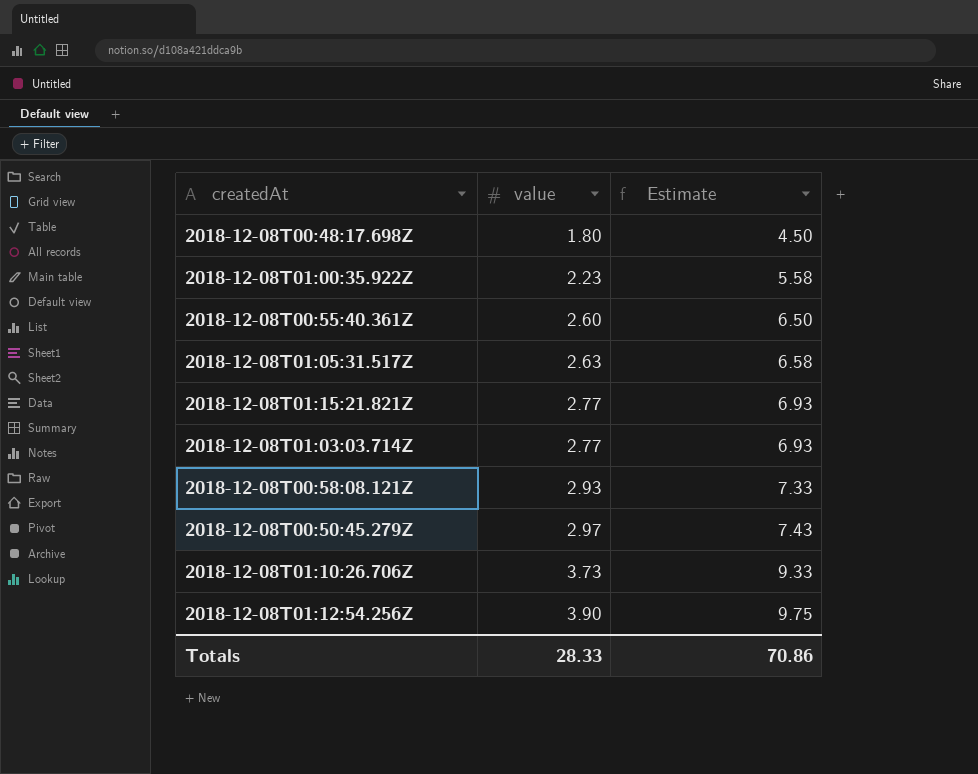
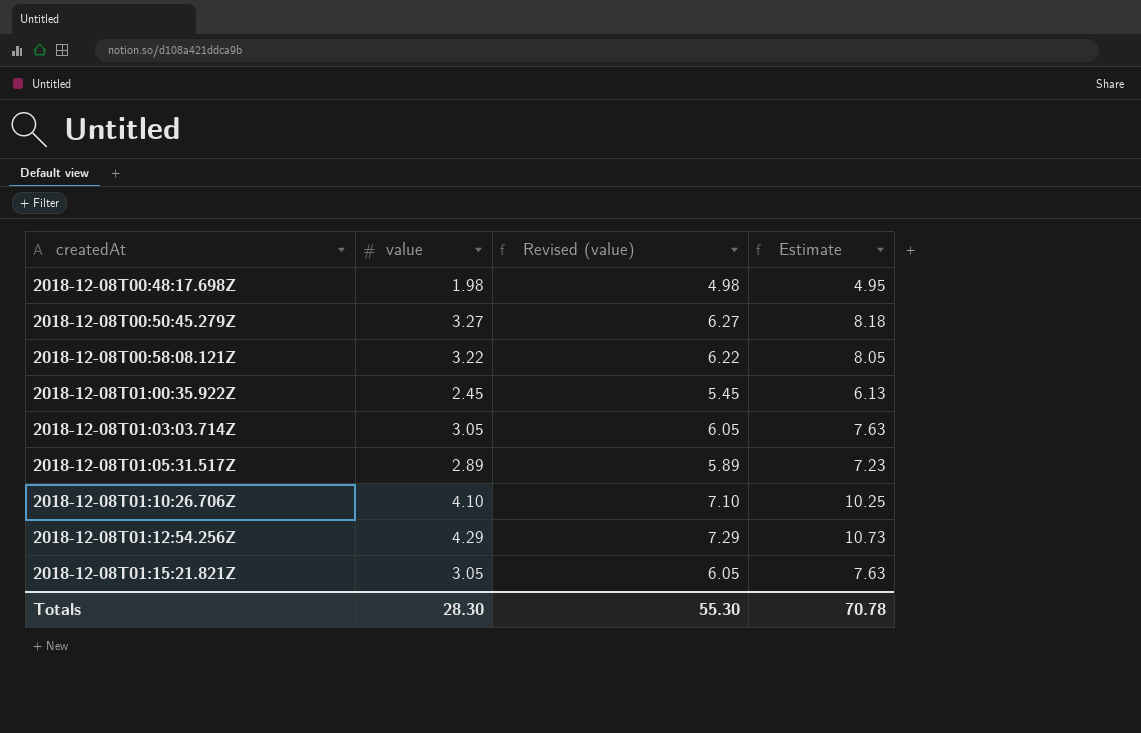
row order: value ascending -> createdAt ascending
column Revised (value) | formula: none -> [value] + 3
row 2018-12-08T00:55:40.361Z: 2.60 | 6.50 -> none
2018-12-08T00:48:17.698Z | value: 1.80 -> 1.98
2018-12-08T00:48:17.698Z | Estimate: 4.50 -> 4.95
2018-12-08T00:50:45.279Z | value: 2.97 -> 3.27
2018-12-08T00:50:45.279Z | Estimate: 7.43 -> 8.18
2018-12-08T00:58:08.121Z | value: 2.93 -> 3.22
2018-12-08T00:58:08.121Z | Estimate: 7.33 -> 8.05
2018-12-08T01:00:35.922Z | value: 2.23 -> 2.45
2018-12-08T01:00:35.922Z | Estimate: 5.58 -> 6.13
2018-12-08T01:03:03.714Z | value: 2.77 -> 3.05
2018-12-08T01:03:03.714Z | Estimate: 6.93 -> 7.63
2018-12-08T01:05:31.517Z | value: 2.63 -> 2.89
2018-12-08T01:05:31.517Z | Estimate: 6.58 -> 7.23
2018-12-08T01:10:26.706Z | value: 3.73 -> 4.10
2018-12-08T01:10:26.706Z | Estimate: 9.33 -> 10.25
2018-12-08T01:12:54.256Z | value: 3.90 -> 4.29
2018-12-08T01:12:54.256Z | Estimate: 9.75 -> 10.73
2018-12-08T01:15:21.821Z | value: 2.77 -> 3.05
2018-12-08T01:15:21.821Z | Estimate: 6.93 -> 7.63
Totals | value: 28.33 -> 28.30
Totals | Estimate: 70.86 -> 70.78

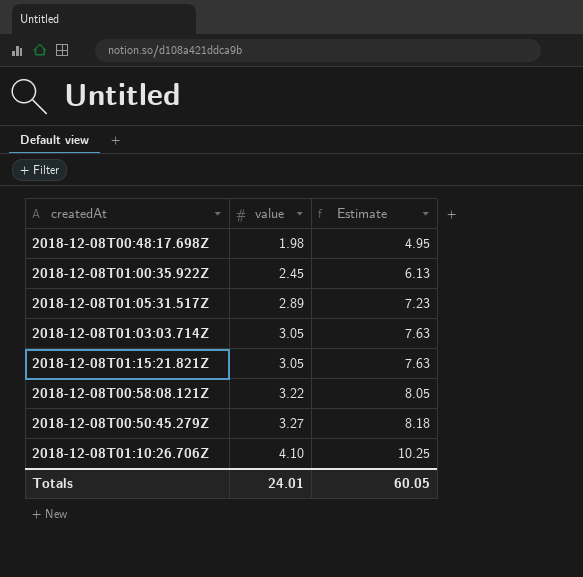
row order: createdAt ascending -> value ascending
column Revised (value) | formula: [value] + 3 -> none
row 2018-12-08T01:12:54.256Z: 4.29 | 7.29 | 10.73 -> none
Totals | value: 28.30 -> 24.01
Totals | Estimate: 70.78 -> 60.05

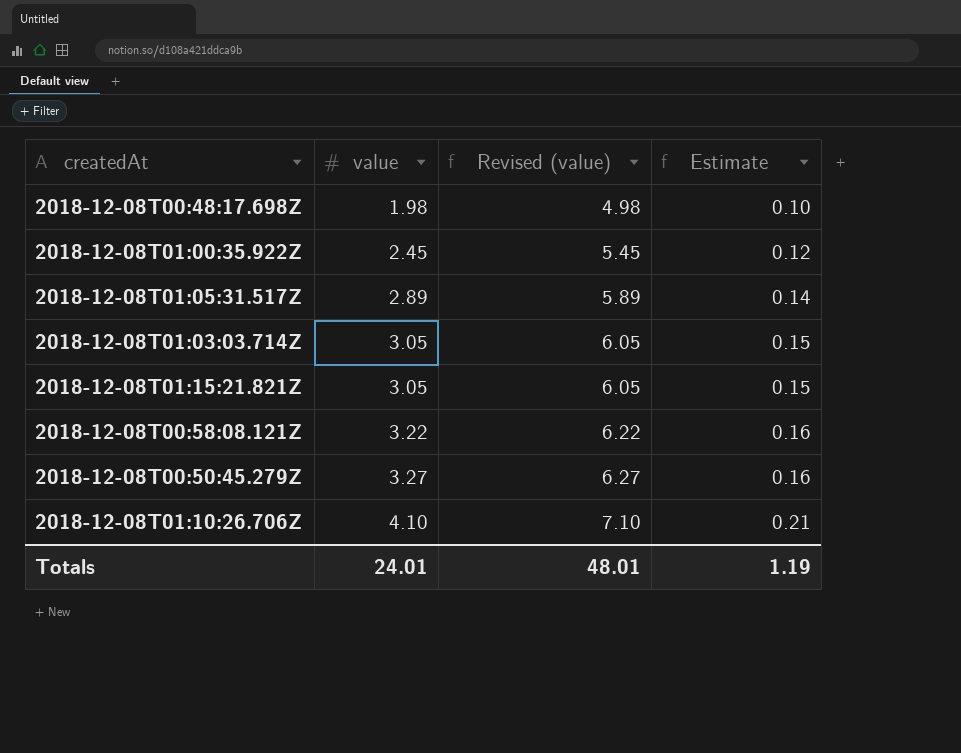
column Revised (value) | formula: none -> [value] + 3
column Estimate | formula: [value] * 2.5 -> [value] * 0.05
Totals | Estimate: 60.05 -> 1.19

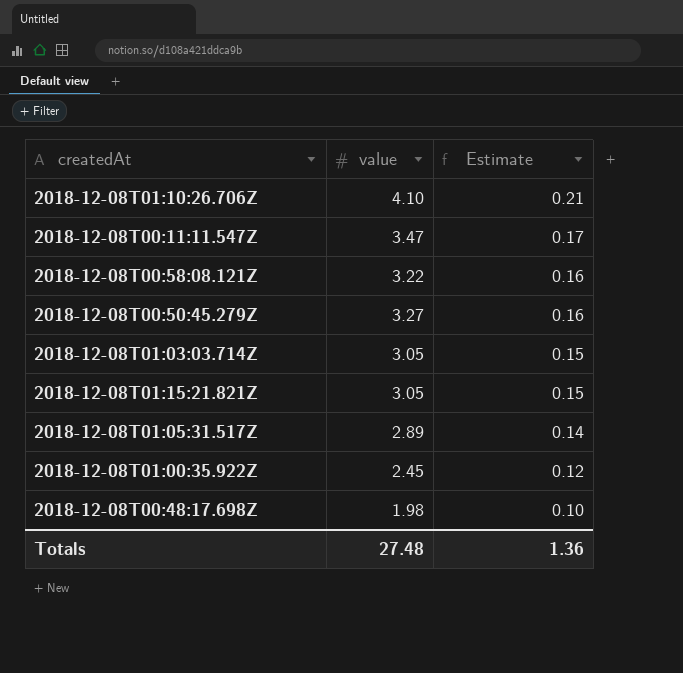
row order: value ascending -> Estimate descending
column Revised (value) | formula: [value] + 3 -> none
row 2018-12-08T00:11:11.547Z: none -> 3.47 | 0.17
Totals | value: 24.01 -> 27.48
Totals | Estimate: 1.19 -> 1.36

